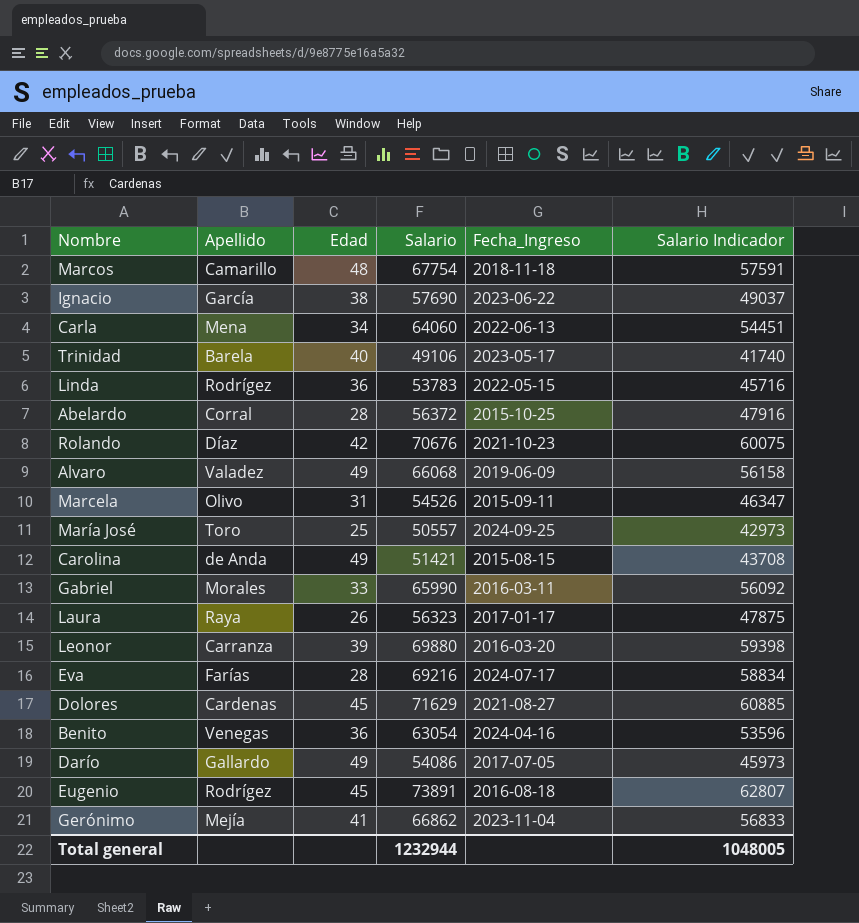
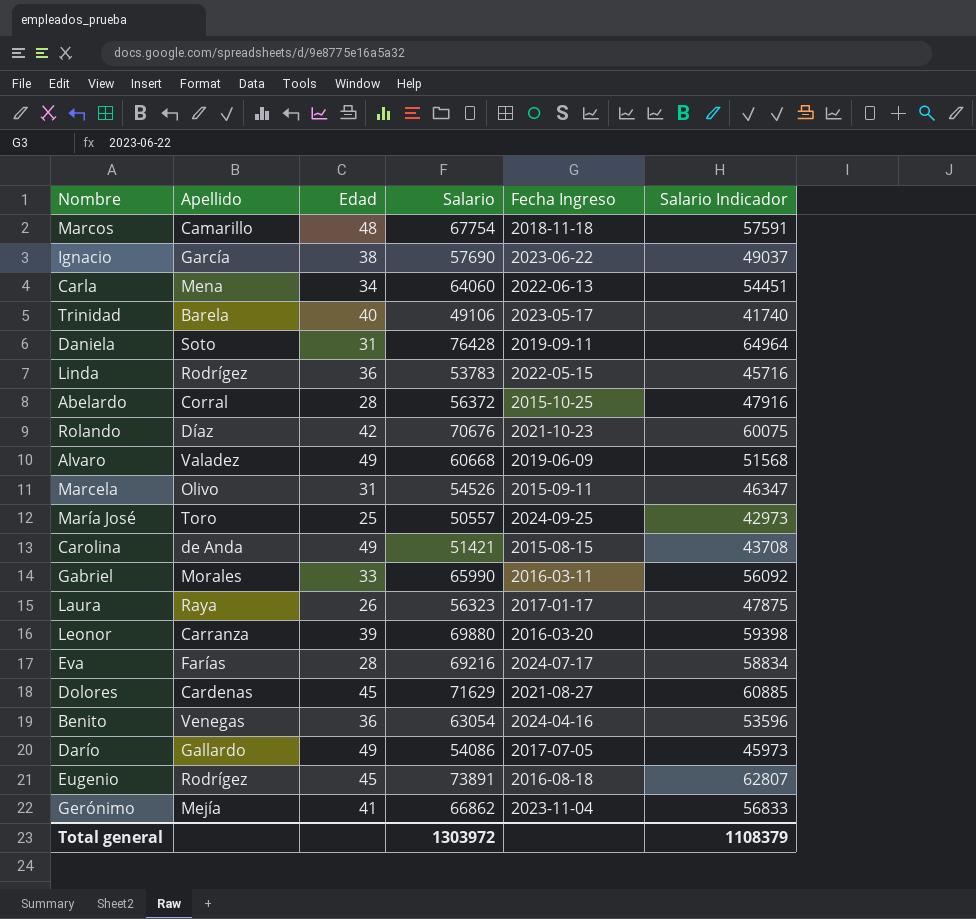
column name: Fecha_Ingreso -> Fecha Ingreso
row Daniela: none -> Soto | 31 | 76428 | 2019-09-11 | 64964
Alvaro | Salario: 66068 -> 60668
Alvaro | Salario Indicador: 56158 -> 51568
Total general | Salario: 1232944 -> 1303972
Total general | Salario Indicador: 1048005 -> 1108379

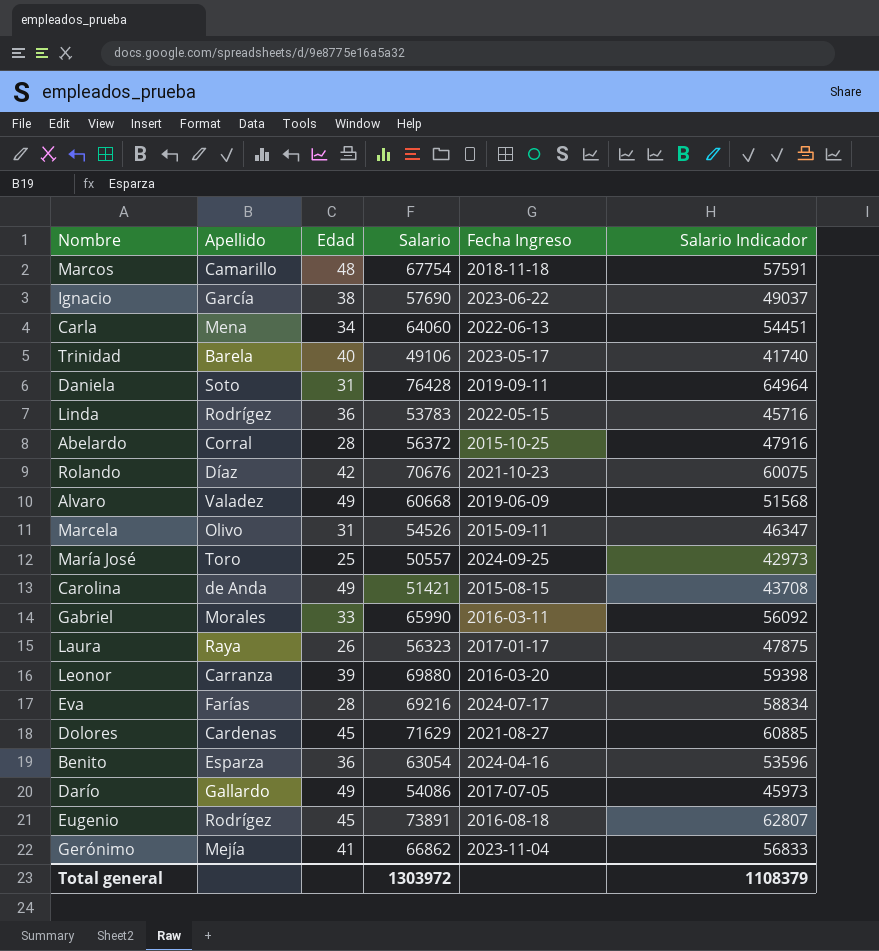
Benito | Apellido: Venegas -> Esparza

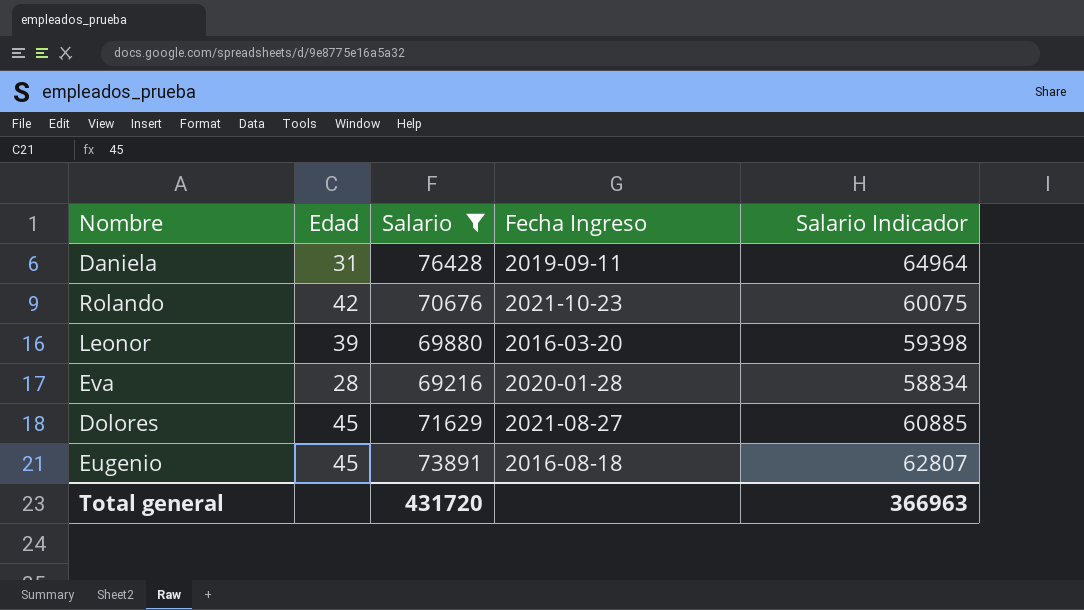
filter: none -> Salario >= 69216
column Apellido | position: 2 -> none
Eva | Fecha Ingreso: 2024-07-17 -> 2020-01-28
Total general | Salario: 1303972 -> 431720
Total general | Salario Indicador: 1108379 -> 366963

